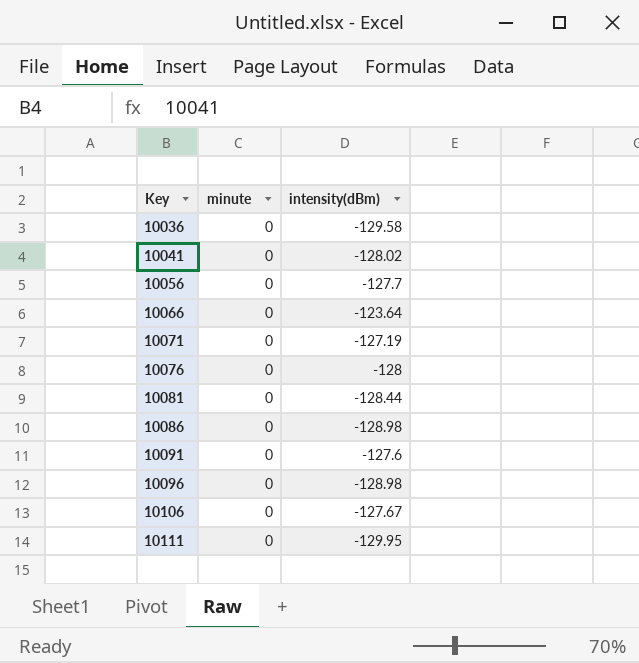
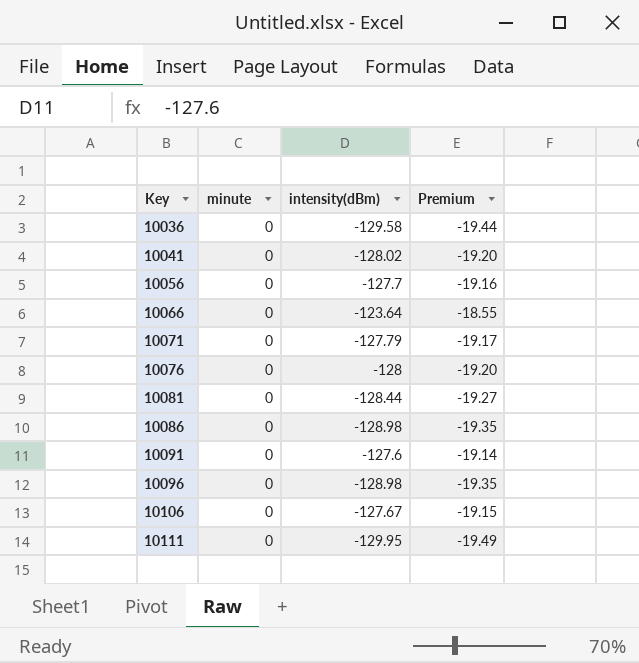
column Premium | formula: none -> [intensity(dBm)] * 0.15
10071 | intensity(dBm): -127.19 -> -127.79

